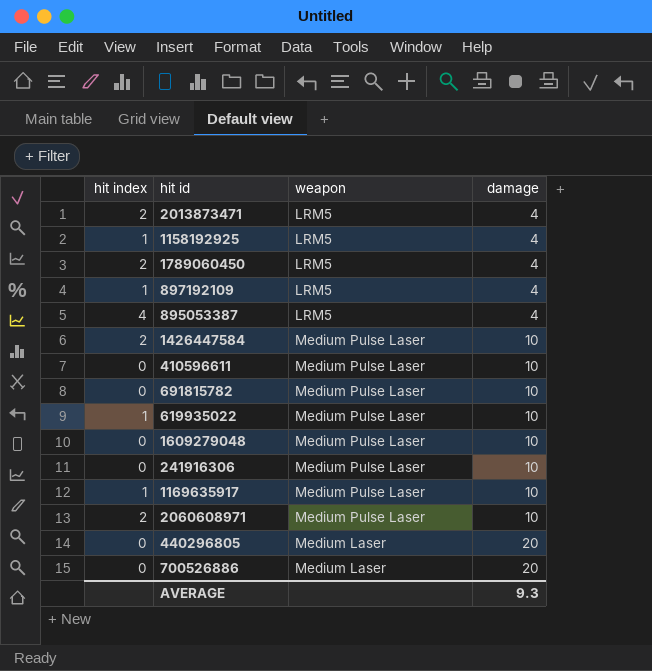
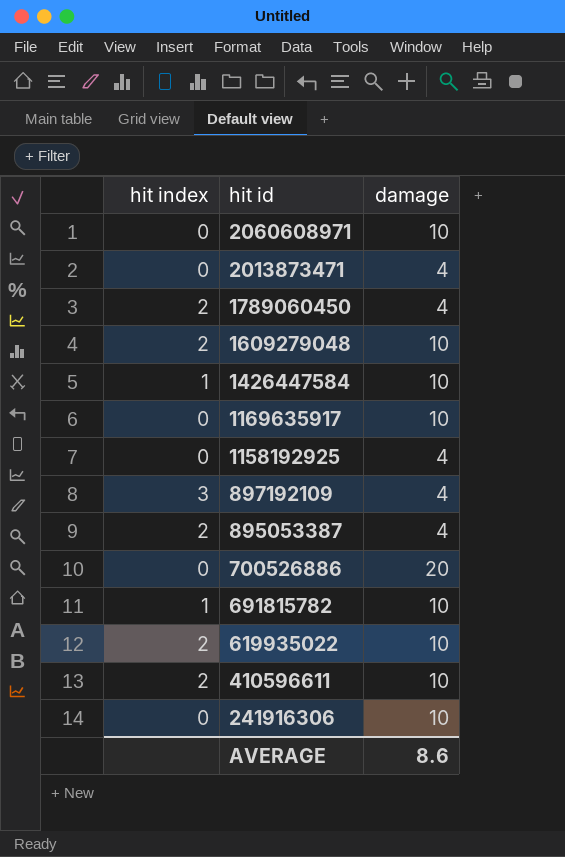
row order: damage ascending -> hit id descending
column weapon | position: 3 -> none
row 440296805: 0 | Medium Laser | 20 -> none
2060608971 | hit index: 2 -> 0
2013873471 | hit index: 2 -> 0
1609279048 | hit index: 0 -> 2
1426447584 | hit index: 2 -> 1
1169635917 | hit index: 1 -> 0
1158192925 | hit index: 1 -> 0
897192109 | hit index: 1 -> 3
895053387 | hit index: 4 -> 2
691815782 | hit index: 0 -> 1
619935022 | hit index: 1 -> 2
410596611 | hit index: 0 -> 2
AVERAGE | damage: 9.3 -> 8.6

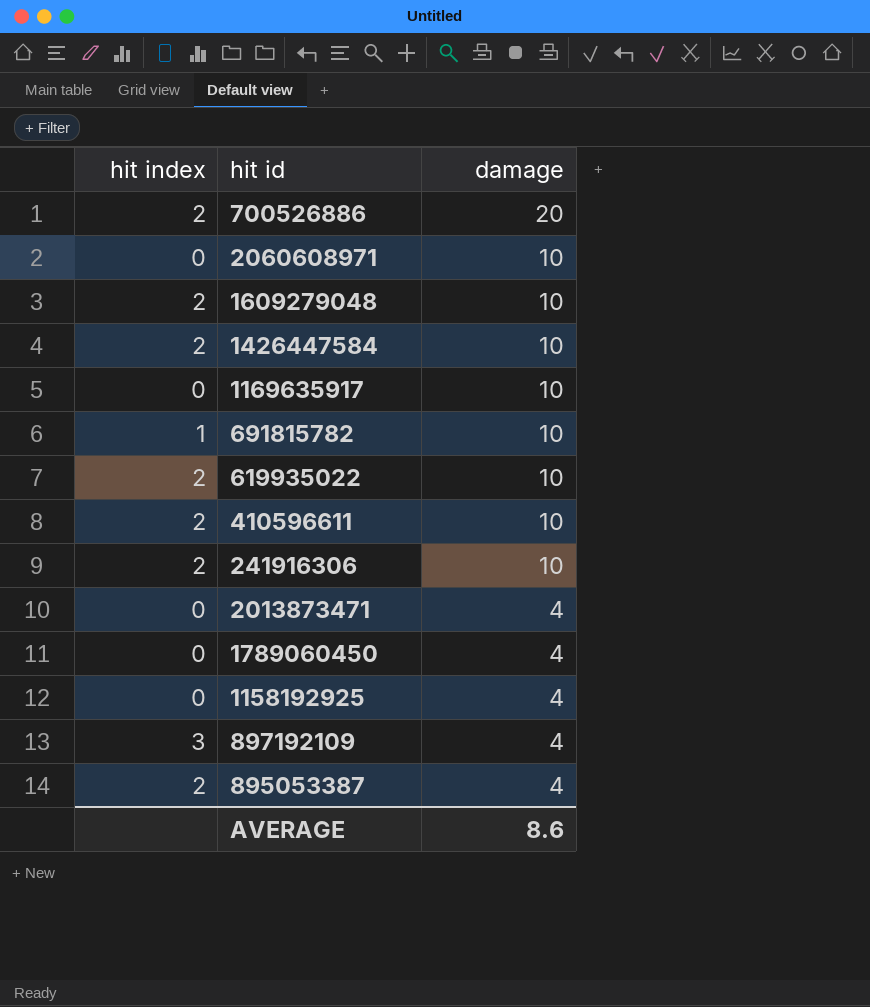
row order: hit id descending -> damage descending
700526886 | hit index: 0 -> 2
1426447584 | hit index: 1 -> 2
241916306 | hit index: 0 -> 2
1789060450 | hit index: 2 -> 0

